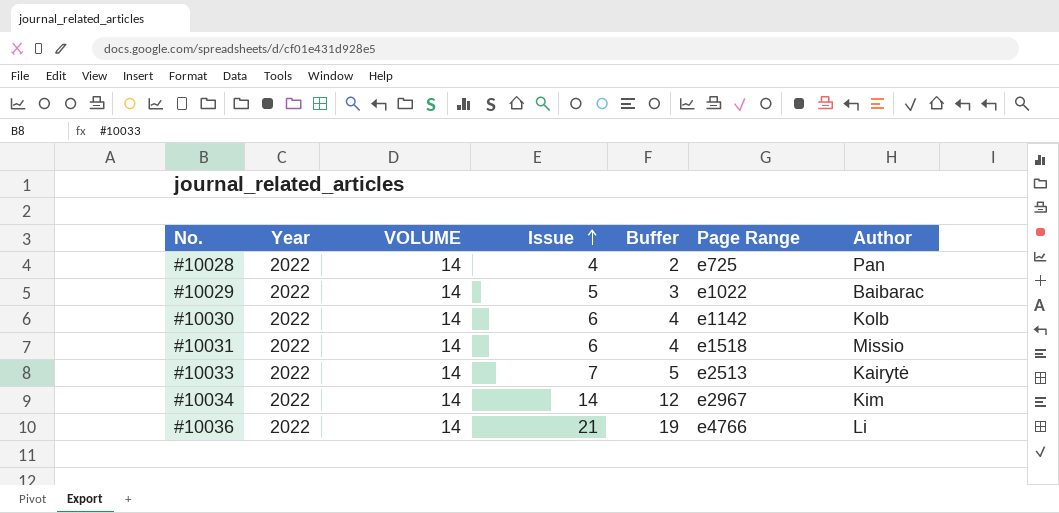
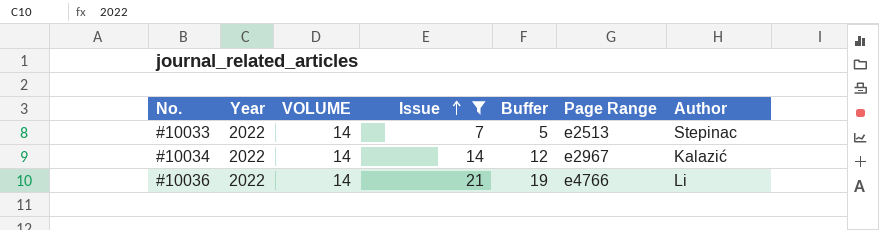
filter: none -> Issue >= 7
#10033 | Author: Kairytė -> Stepinac
#10034 | Author: Kim -> Kalazić

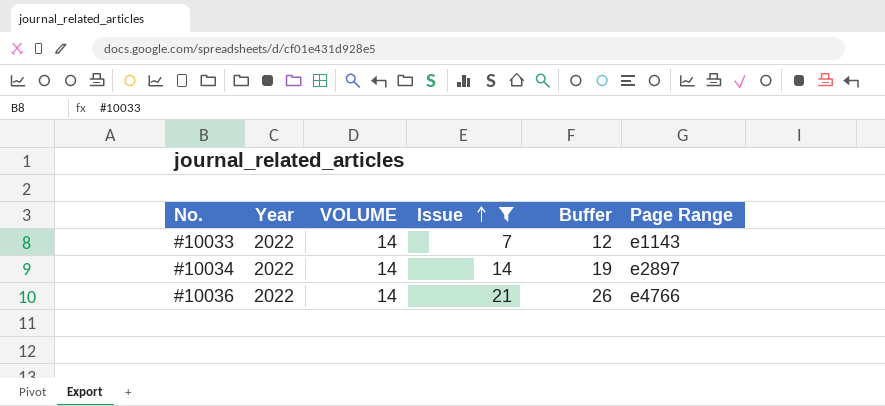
column Author | position: 7 -> none
column Buffer | formula: [Issue] - 2 -> [Issue] + 5
#10033 | Page Range: e2513 -> e1143
#10034 | Page Range: e2967 -> e2897

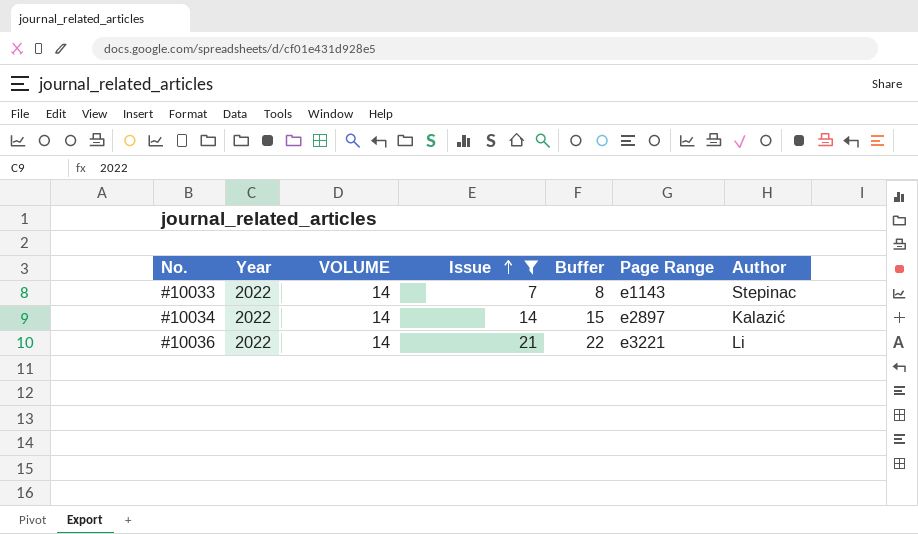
column Buffer | formula: [Issue] + 5 -> [Issue] + 1
column Author | position: none -> 7
#10036 | Page Range: e4766 -> e3221

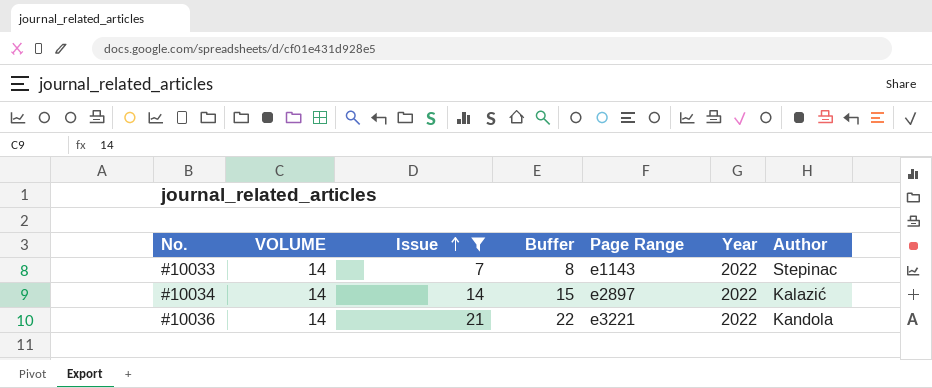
column Year | position: 2 -> 6
#10036 | Author: Li -> Kandola

